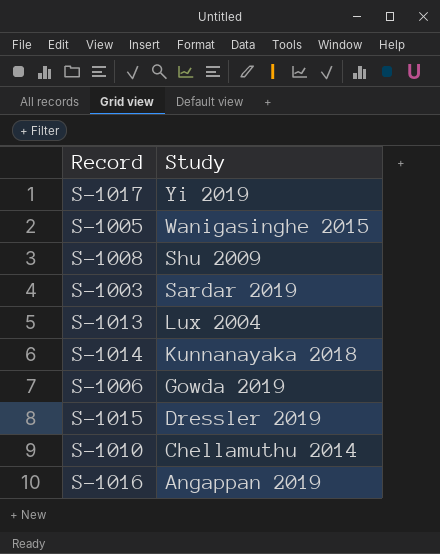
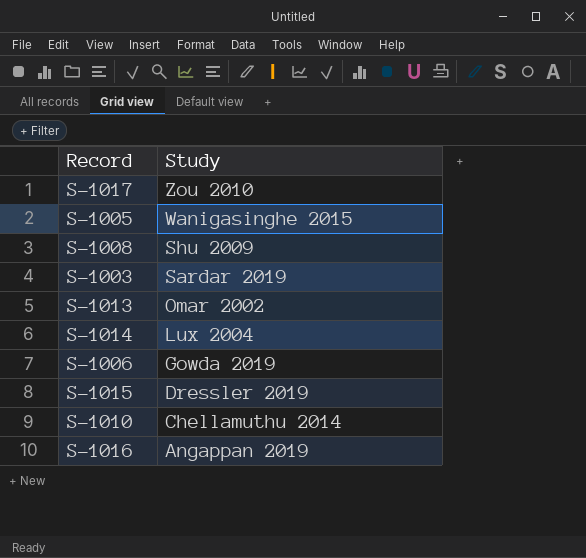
S-1017 | Study: Yi 2019 -> Zou 2010
S-1013 | Study: Lux 2004 -> Omar 2002
S-1014 | Study: Kunnanayaka 2018 -> Lux 2004

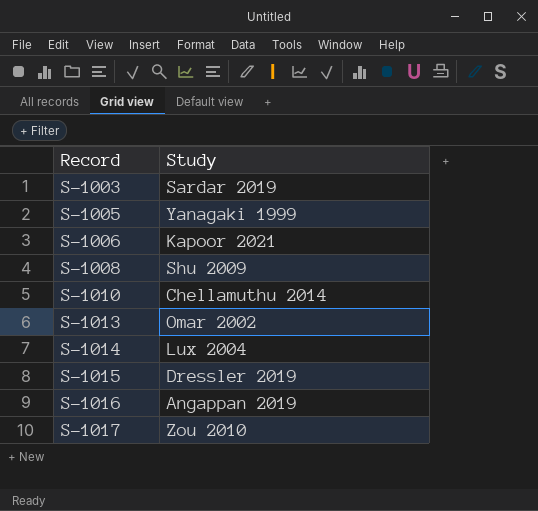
row order: Study descending -> Record ascending
S-1005 | Study: Wanigasinghe 2015 -> Yanagaki 1999
S-1006 | Study: Gowda 2019 -> Kapoor 2021

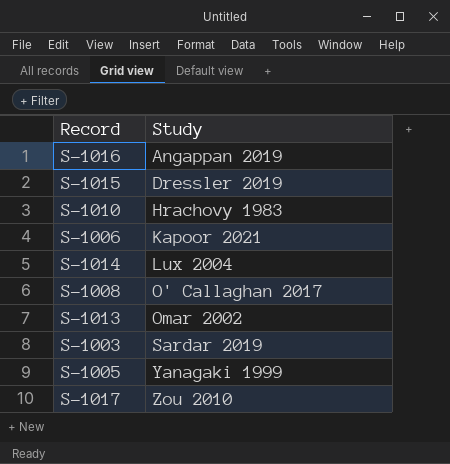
row order: Record ascending -> Study ascending
S-1010 | Study: Chellamuthu 2014 -> Hrachovy 1983
S-1008 | Study: Shu 2009 -> O' Callaghan 2017

